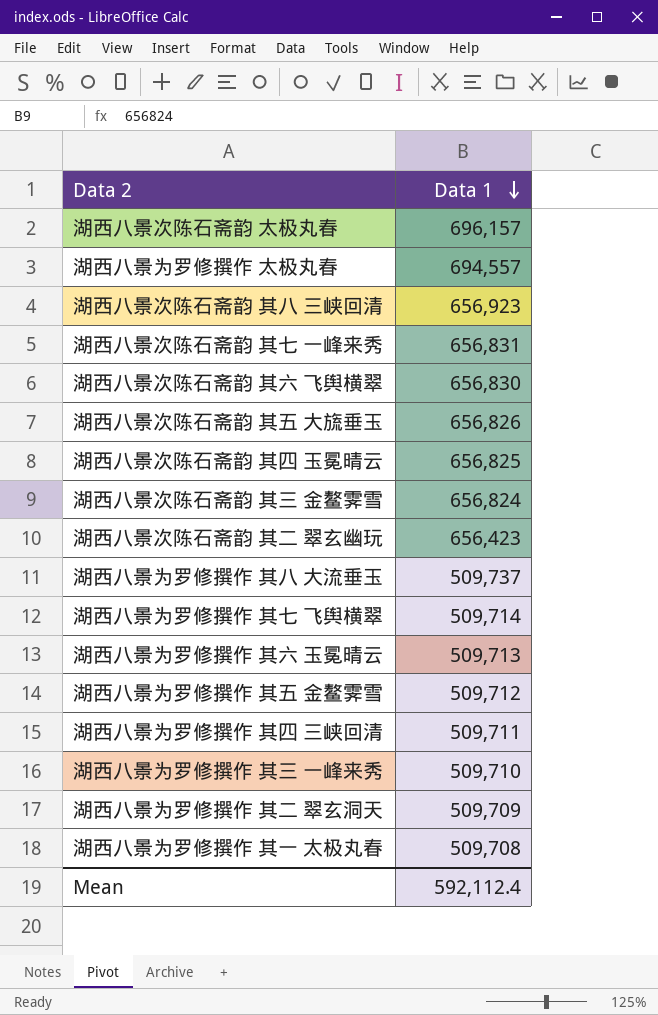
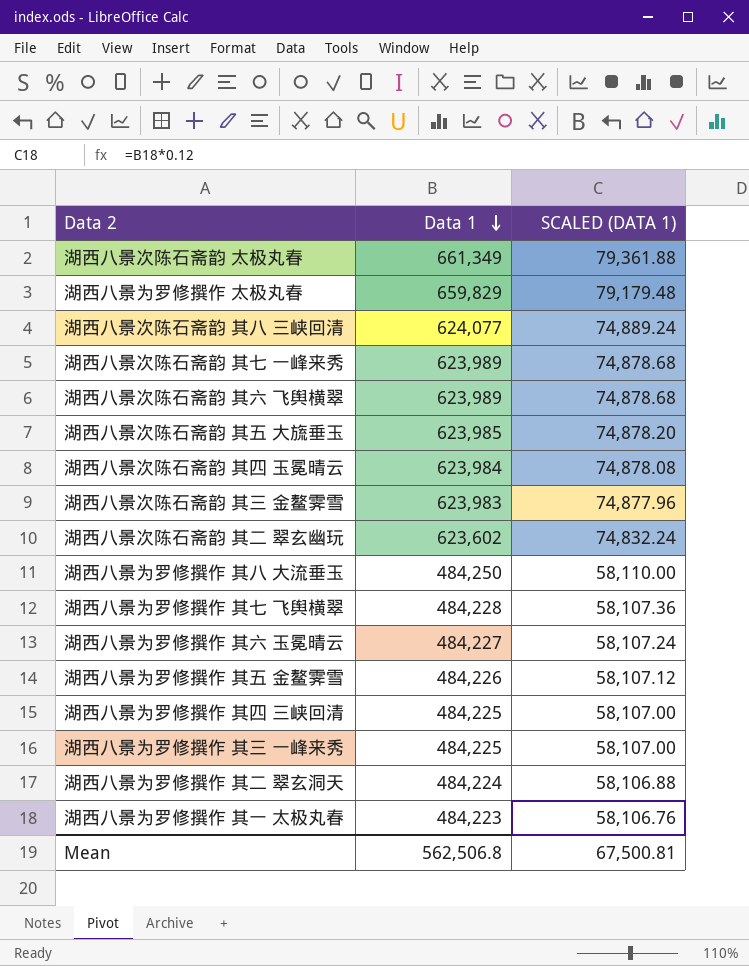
column SCALED (DATA 1) | formula: none -> [Data 1] * 0.12
湖西八景次陈石斋韵 太极丸春 | Data 1: 696,157 -> 661,349
湖西八景为罗修撰作 太极丸春 | Data 1: 694,557 -> 659,829
湖西八景次陈石斋韵 其八 三峡回清 | Data 1: 656,923 -> 624,077
湖西八景次陈石斋韵 其七 一峰来秀 | Data 1: 656,831 -> 623,989
湖西八景次陈石斋韵 其六 飞舆横翠 | Data 1: 656,830 -> 623,989
湖西八景次陈石斋韵 其五 大旒垂玉 | Data 1: 656,826 -> 623,985
湖西八景次陈石斋韵 其四 玉冕晴云 | Data 1: 656,825 -> 623,984
湖西八景次陈石斋韵 其三 金鳌霁雪 | Data 1: 656,824 -> 623,983
湖西八景次陈石斋韵 其二 翠玄幽玩 | Data 1: 656,423 -> 623,602
湖西八景为罗修撰作 其八 大流垂玉 | Data 1: 509,737 -> 484,250
湖西八景为罗修撰作 其七 飞舆横翠 | Data 1: 509,714 -> 484,228
湖西八景为罗修撰作 其六 玉冕晴云 | Data 1: 509,713 -> 484,227
湖西八景为罗修撰作 其五 金鳌霁雪 | Data 1: 509,712 -> 484,226
湖西八景为罗修撰作 其四 三峡回清 | Data 1: 509,711 -> 484,225
湖西八景为罗修撰作 其三 一峰来秀 | Data 1: 509,710 -> 484,225
湖西八景为罗修撰作 其二 翠玄洞天 | Data 1: 509,709 -> 484,224
湖西八景为罗修撰作 其一 太极丸春 | Data 1: 509,708 -> 484,223
Mean | Data 1: 592,112.4 -> 562,506.8

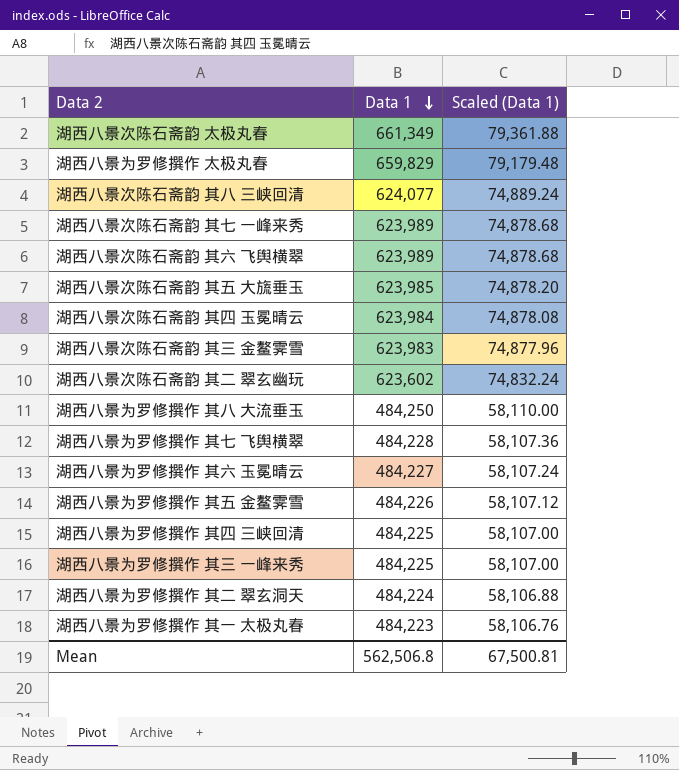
column name: SCALED (DATA 1) -> Scaled (Data 1)

